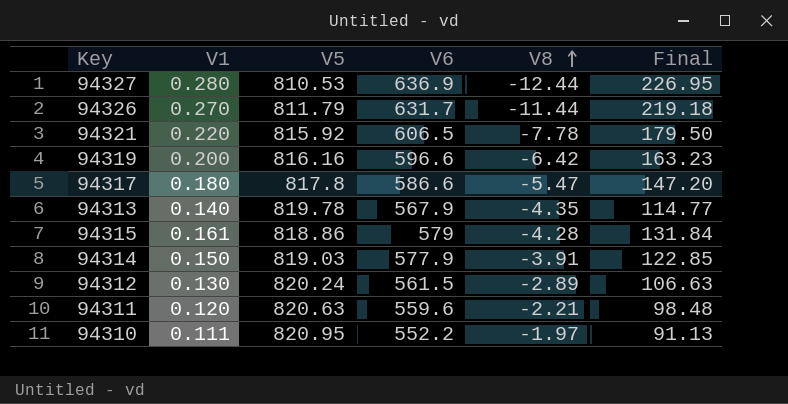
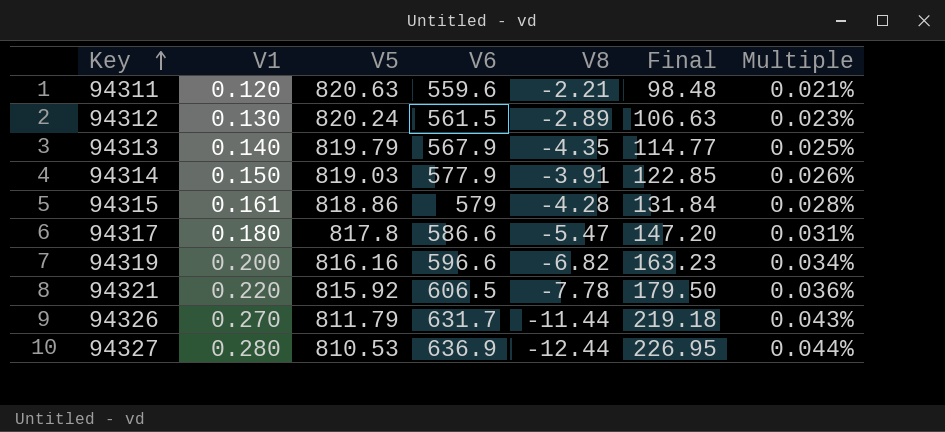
row order: V8 ascending -> Key ascending
column Multiple | formula: none -> [V1] / [V6]
row 94310: 0.111 | 820.95 | 552.2 | -1.97 | 91.13 -> none
94313 | V5: 819.78 -> 819.79
94319 | V8: -6.42 -> -6.82

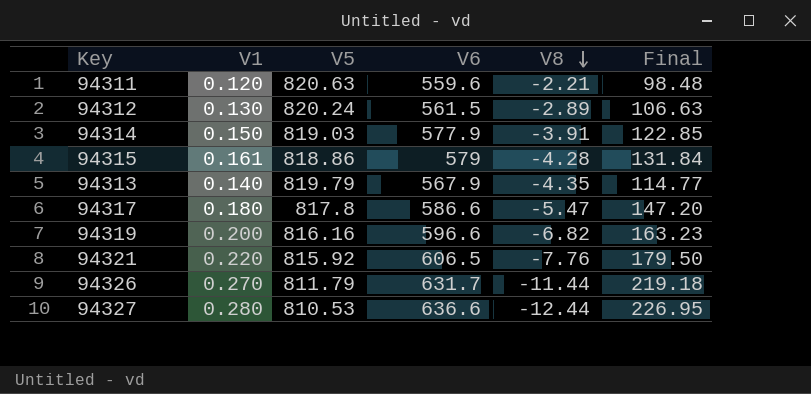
row order: Key ascending -> V8 descending
column Multiple | formula: [V1] / [V6] -> none
94321 | V8: -7.78 -> -7.76
94327 | V6: 636.9 -> 636.6

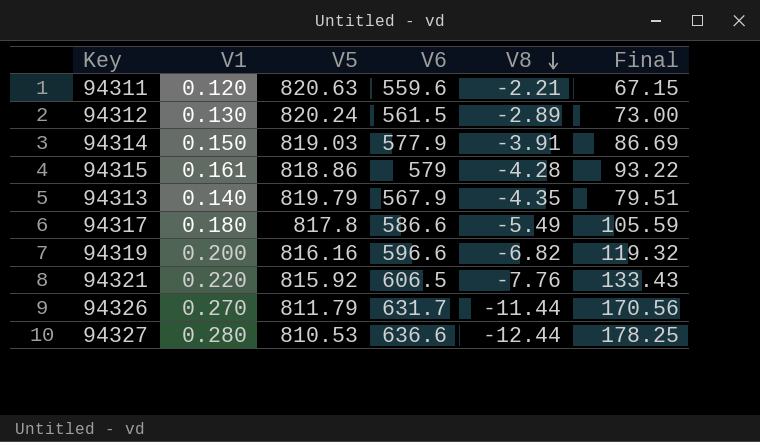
column Final | formula: [V1] * [V5] -> [V1] * [V6]
94317 | V8: -5.47 -> -5.49

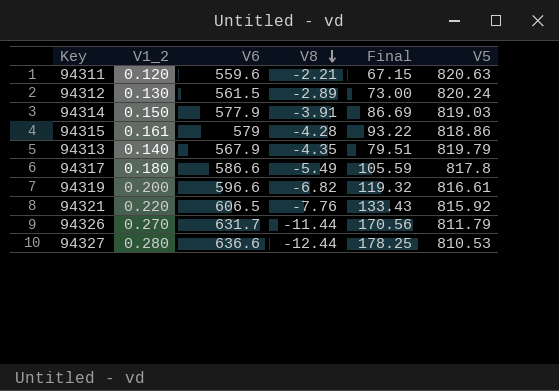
column name: V1 -> V1_2
column V5 | position: 3 -> 6
94319 | V5: 816.16 -> 816.61

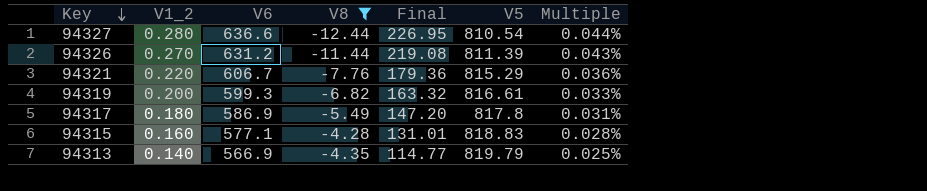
filter: none -> V8 <= -4.28
row order: V8 descending -> Key descending
column Final | formula: [V1_2] * [V6] -> [V1_2] * [V5]
column Multiple | formula: none -> [V1_2] / [V6]
94327 | V5: 810.53 -> 810.54
94326 | V6: 631.7 -> 631.2
94326 | V5: 811.79 -> 811.39
94321 | V6: 606.5 -> 606.7
94321 | V5: 815.92 -> 815.29
94319 | V6: 596.6 -> 599.3
94317 | V6: 586.6 -> 586.9
94315 | V1_2: 0.161 -> 0.160
94315 | V6: 579 -> 577.1
94315 | V5: 818.86 -> 818.83
94313 | V6: 567.9 -> 566.9

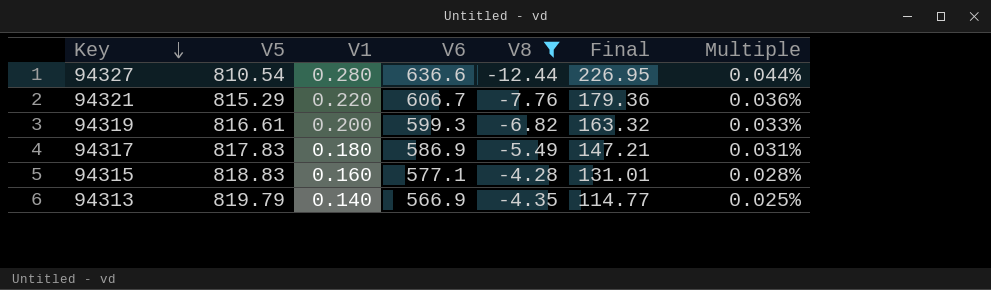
column V5 | position: 6 -> 2
column name: V1_2 -> V1
row 94326: 0.270 | 631.2 | -11.44 | 219.08 | 811.39 | 0.043% -> none
94317 | V5: 817.8 -> 817.83
94317 | Final: 147.20 -> 147.21

